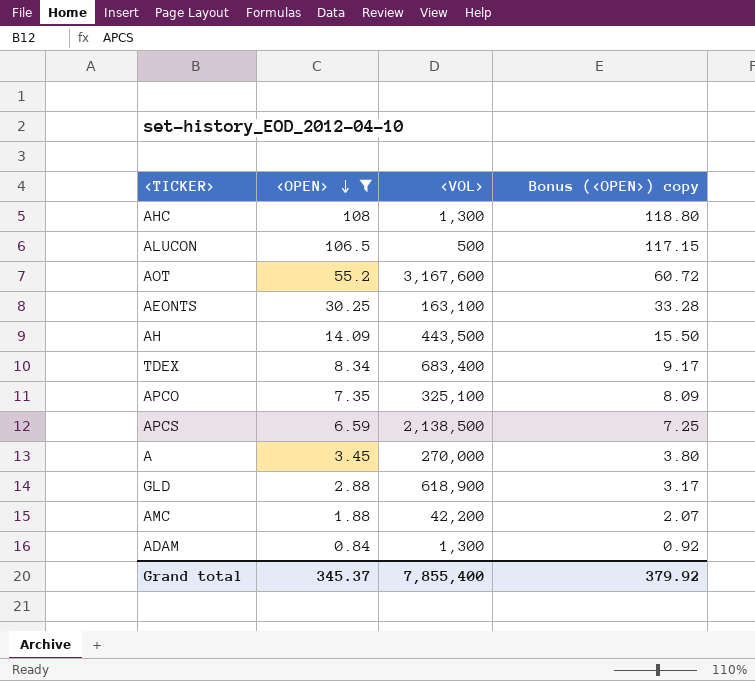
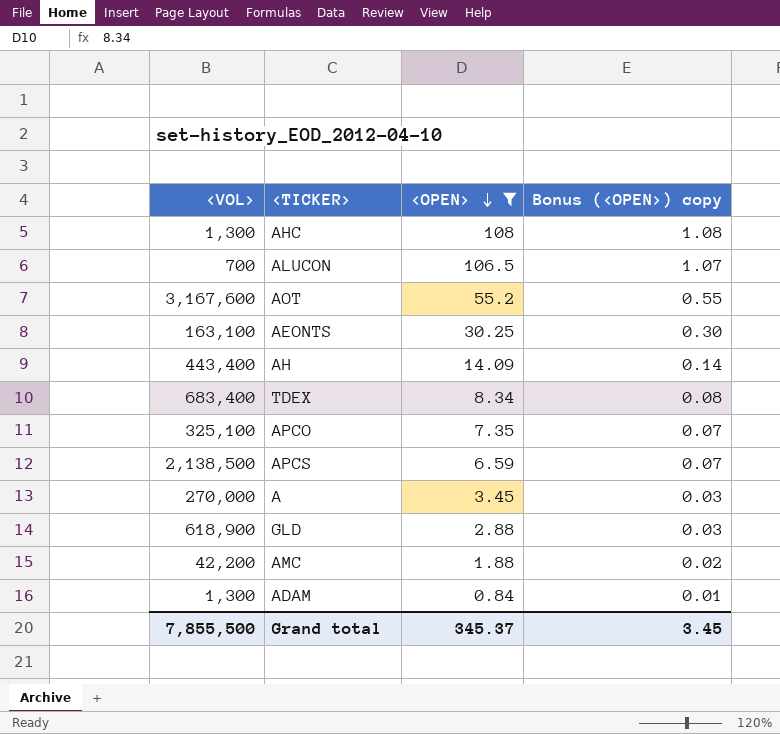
column <VOL> | position: 3 -> 1
column Bonus (<OPEN>) copy | formula: [<OPEN>] * 1.1 -> [<OPEN>] * 0.01
ALUCON | <VOL>: 500 -> 700
AH | <VOL>: 443,500 -> 443,400
Grand total | <VOL>: 7,855,400 -> 7,855,500
Grand total | Bonus (<OPEN>) copy: 379.92 -> 3.45

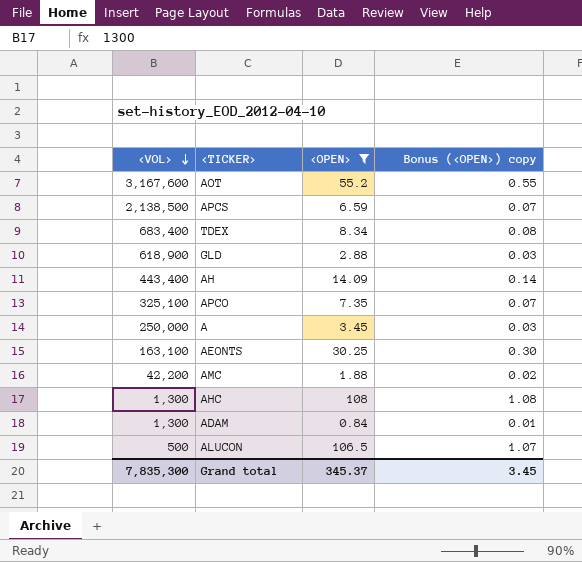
row order: <OPEN> descending -> <VOL> descending
A | <VOL>: 270,000 -> 250,000
ALUCON | <VOL>: 700 -> 500
Grand total | <VOL>: 7,855,500 -> 7,835,300

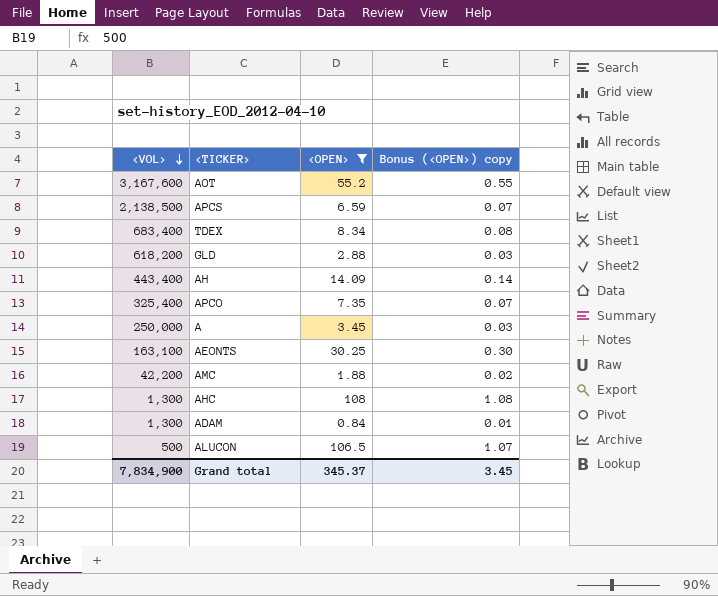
GLD | <VOL>: 618,900 -> 618,200
APCO | <VOL>: 325,100 -> 325,400
Grand total | <VOL>: 7,835,300 -> 7,834,900

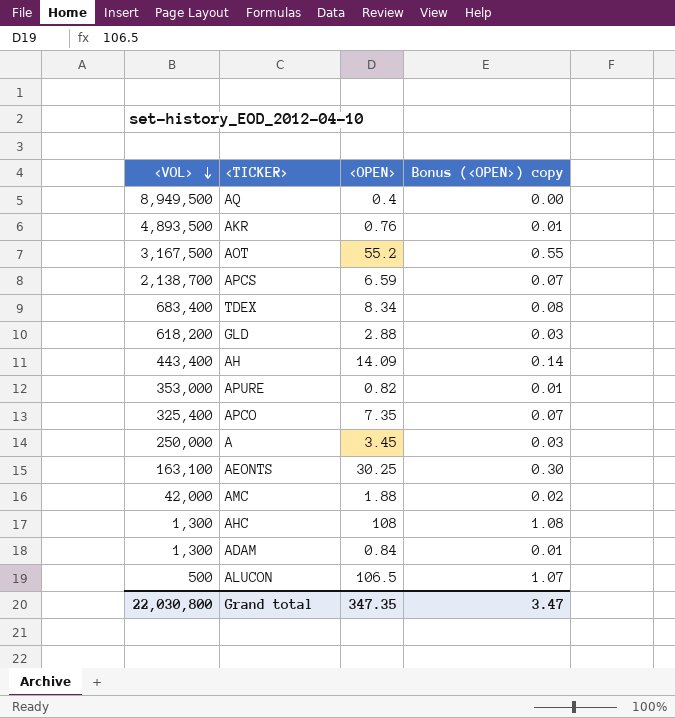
filter: <OPEN> >= 0.84 -> none
AOT | <VOL>: 3,167,600 -> 3,167,500
APCS | <VOL>: 2,138,500 -> 2,138,700
AMC | <VOL>: 42,200 -> 42,000
Grand total | <VOL>: 7,834,900 -> 22,030,800
Grand total | <OPEN>: 345.37 -> 347.35
Grand total | Bonus (<OPEN>) copy: 3.45 -> 3.47

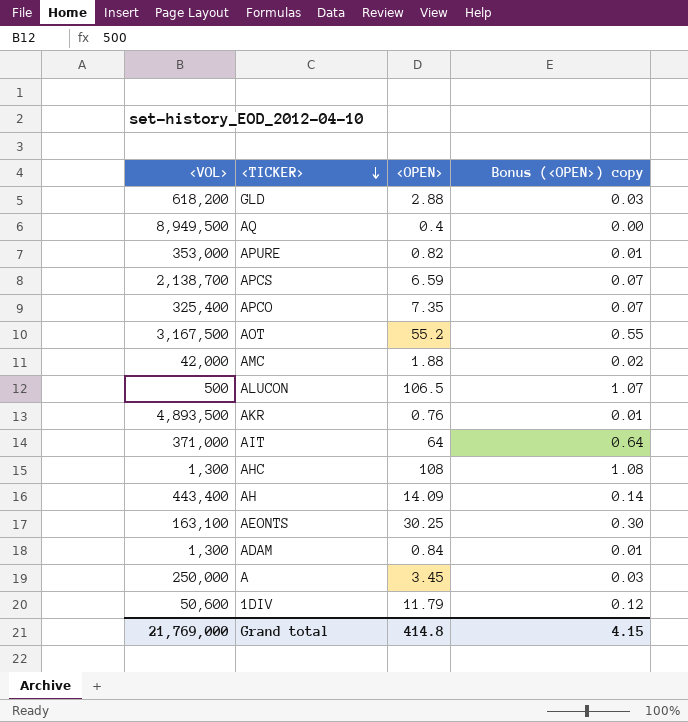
row order: <VOL> descending -> <TICKER> descending
row TDEX: 683,400 | 8.34 | 0.08 -> none
row AIT: none -> 371,000 | 64 | 0.64
row 1DIV: none -> 50,600 | 11.79 | 0.12
Grand total | <VOL>: 22,030,800 -> 21,769,000
Grand total | <OPEN>: 347.35 -> 414.8
Grand total | Bonus (<OPEN>) copy: 3.47 -> 4.15

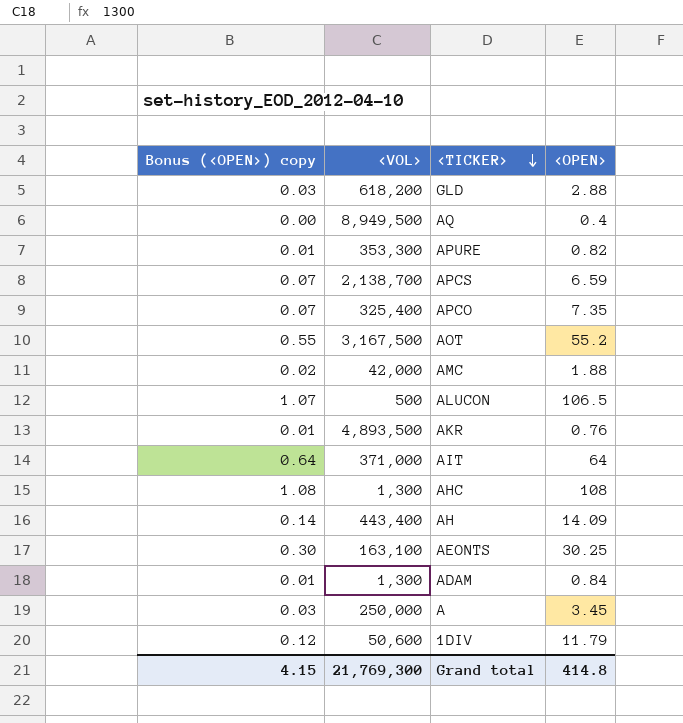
column Bonus (<OPEN>) copy | position: 4 -> 1
APURE | <VOL>: 353,000 -> 353,300
Grand total | <VOL>: 21,769,000 -> 21,769,300

